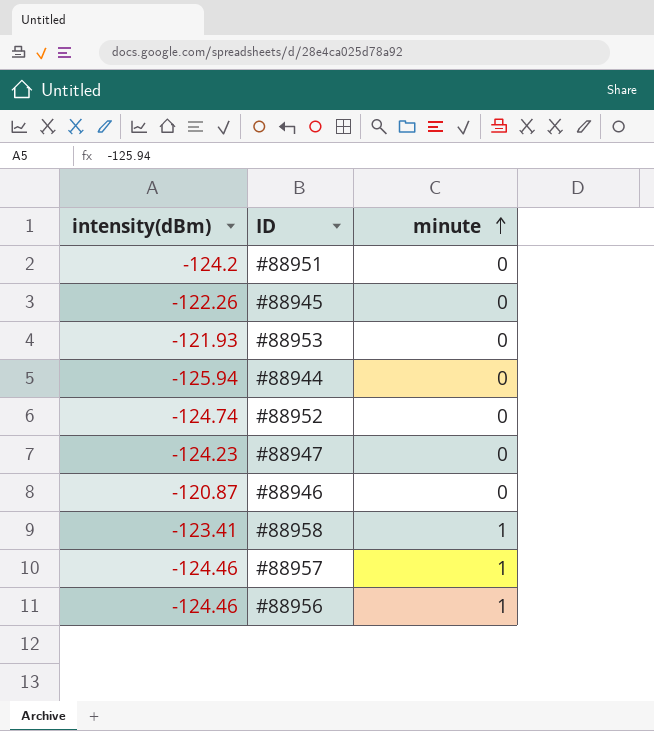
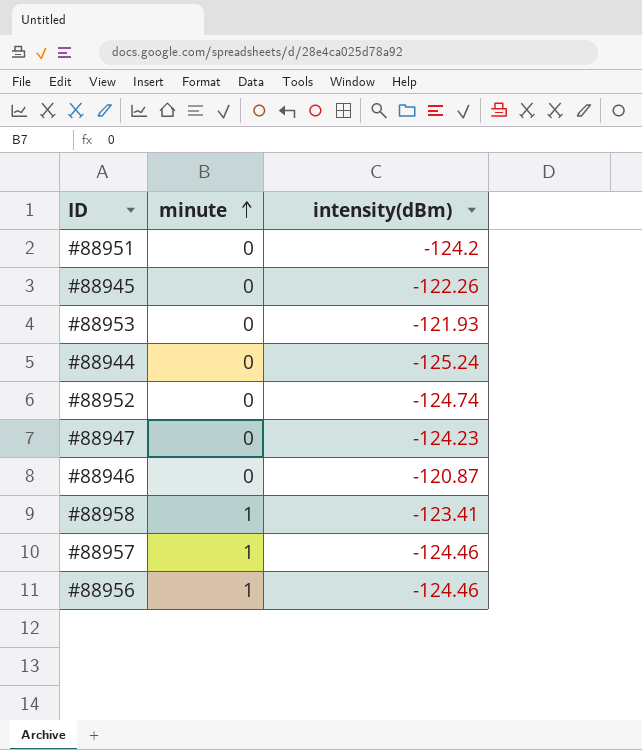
column intensity(dBm) | position: 1 -> 3
#88944 | intensity(dBm): -125.94 -> -125.24

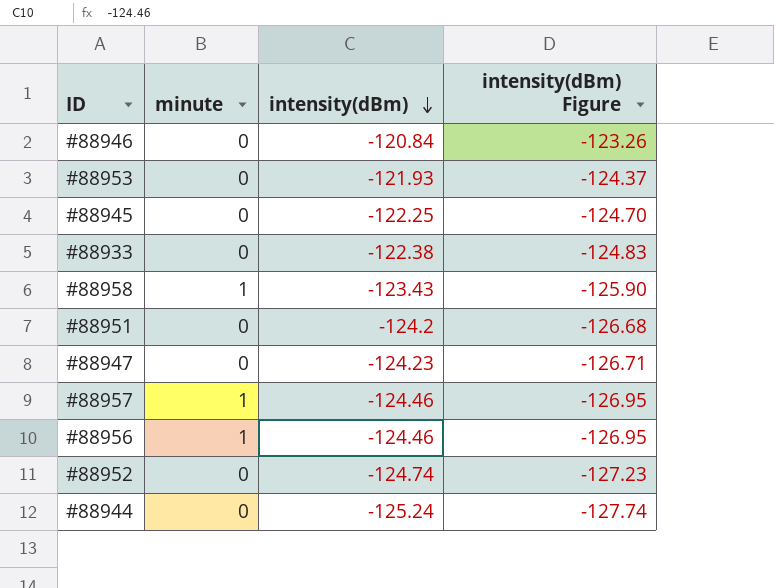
row order: minute ascending -> intensity(dBm) descending
column intensity(dBm) Figure | formula: none -> [intensity(dBm)] * 1.02
#88946 | intensity(dBm): -120.87 -> -120.84
#88945 | intensity(dBm): -122.26 -> -122.25
row #88933: none -> 0 | -122.38 | -124.83
#88958 | intensity(dBm): -123.41 -> -123.43

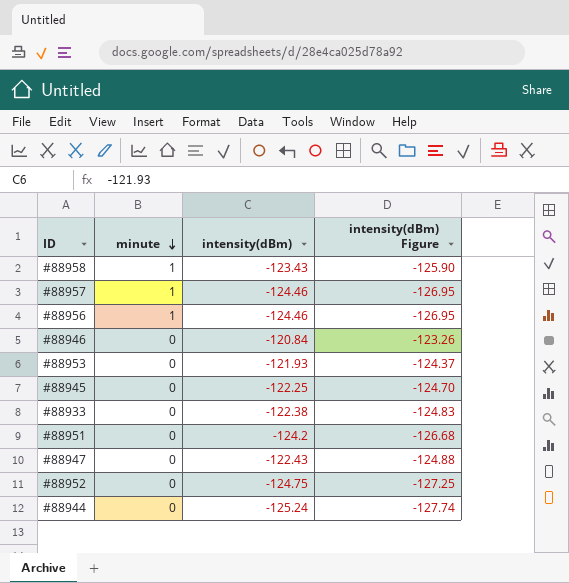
row order: intensity(dBm) descending -> minute descending
#88947 | intensity(dBm): -124.23 -> -122.43
#88947 | intensity(dBm) Figure: -126.71 -> -124.88
#88952 | intensity(dBm): -124.74 -> -124.75
#88952 | intensity(dBm) Figure: -127.23 -> -127.25

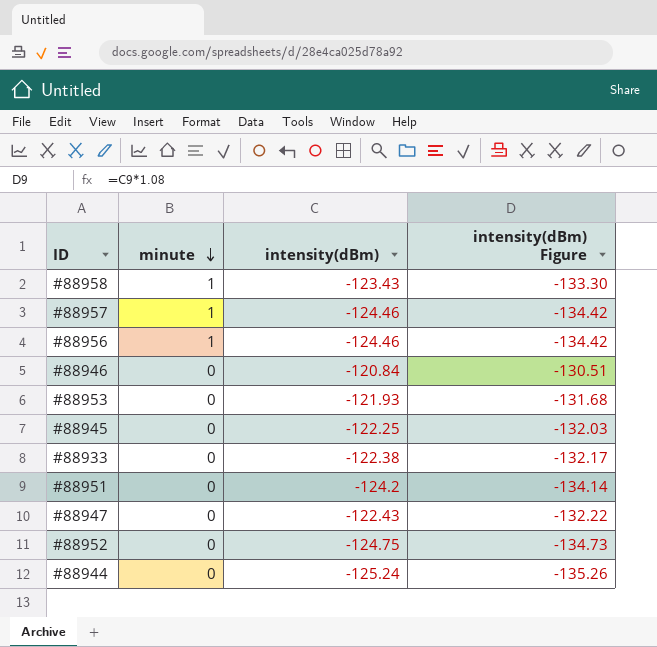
column intensity(dBm) Figure | formula: [intensity(dBm)] * 1.02 -> [intensity(dBm)] * 1.08

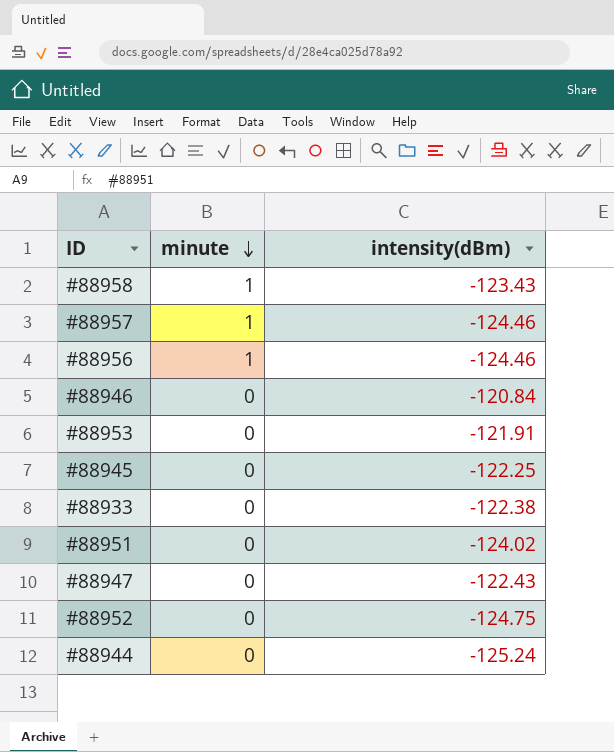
column intensity(dBm) Figure | formula: [intensity(dBm)] * 1.08 -> none
#88953 | intensity(dBm): -121.93 -> -121.91
#88951 | intensity(dBm): -124.2 -> -124.02

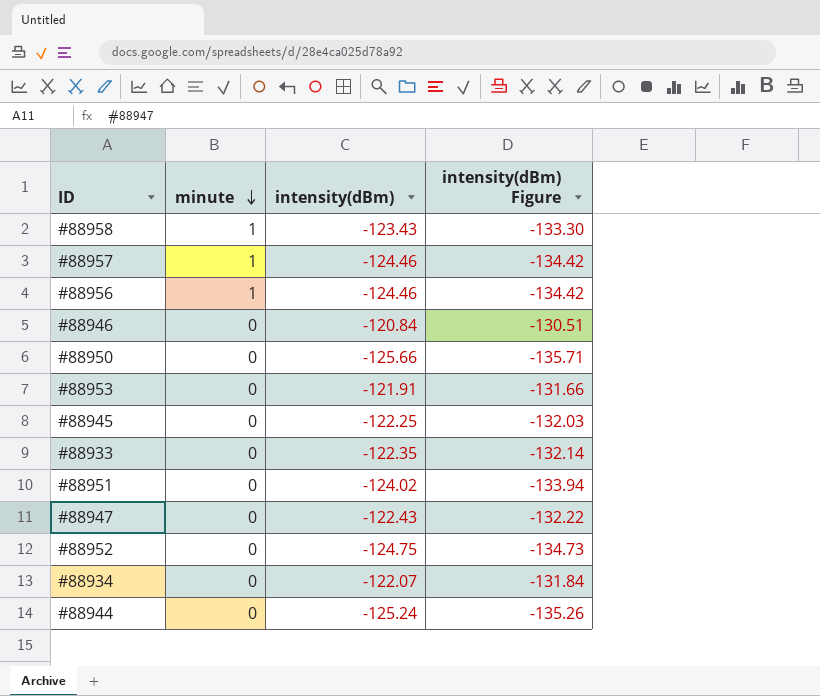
column intensity(dBm) Figure | formula: none -> [intensity(dBm)] * 1.08
row #88950: none -> 0 | -125.66 | -135.71
#88933 | intensity(dBm): -122.38 -> -122.35
row #88934: none -> 0 | -122.07 | -131.84

